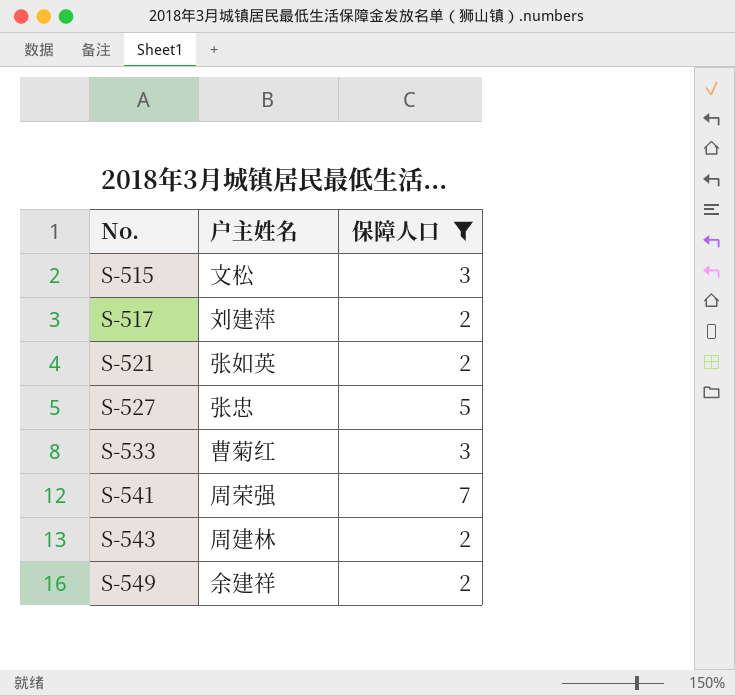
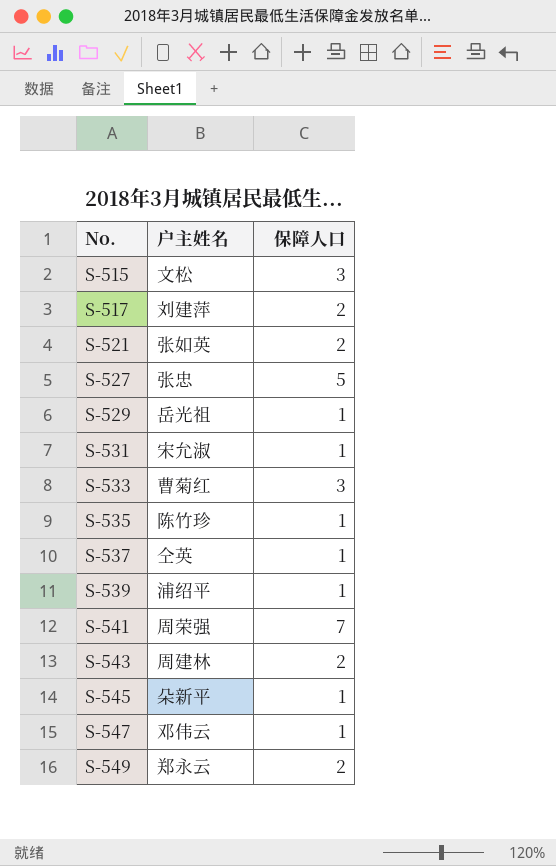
filter: 保障人口 != 1 -> none
S-549 | 户主姓名: 余建祥 -> 郑永云

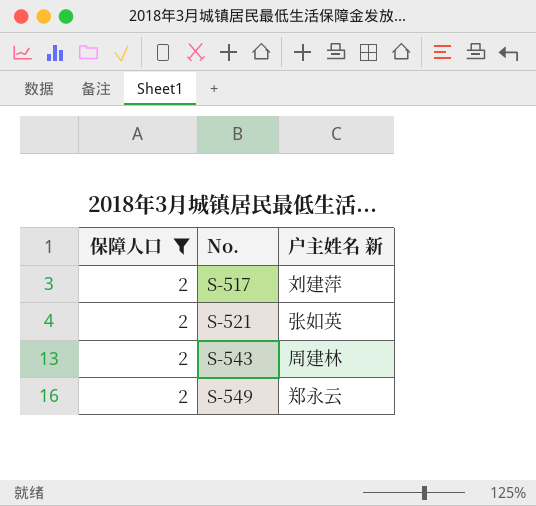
filter: none -> 保障人口 = 2
column 保障人口 | position: 3 -> 1
column name: 户主姓名 -> 户主姓名 新

